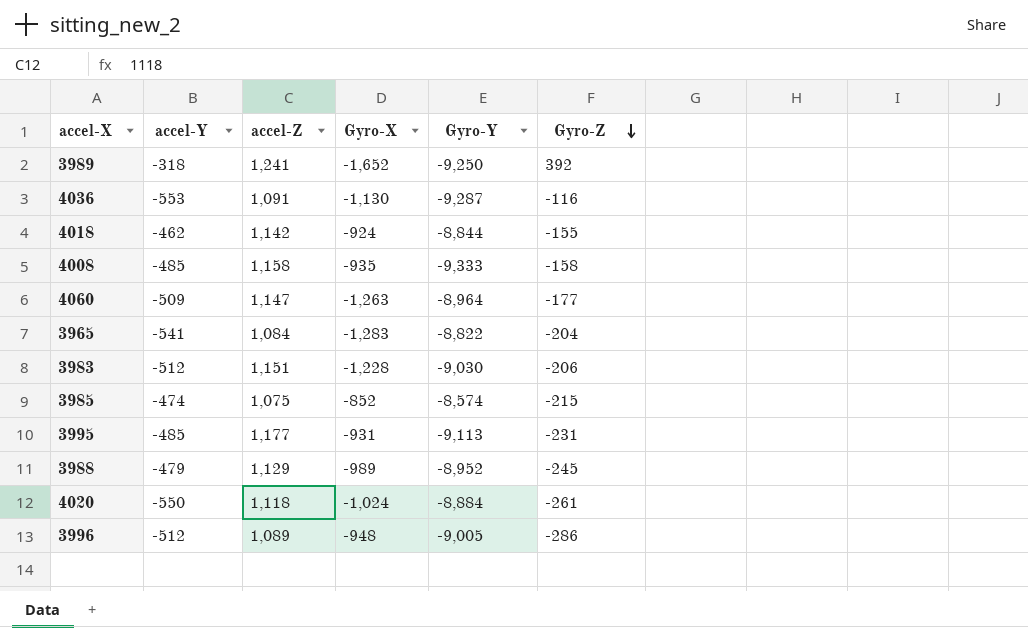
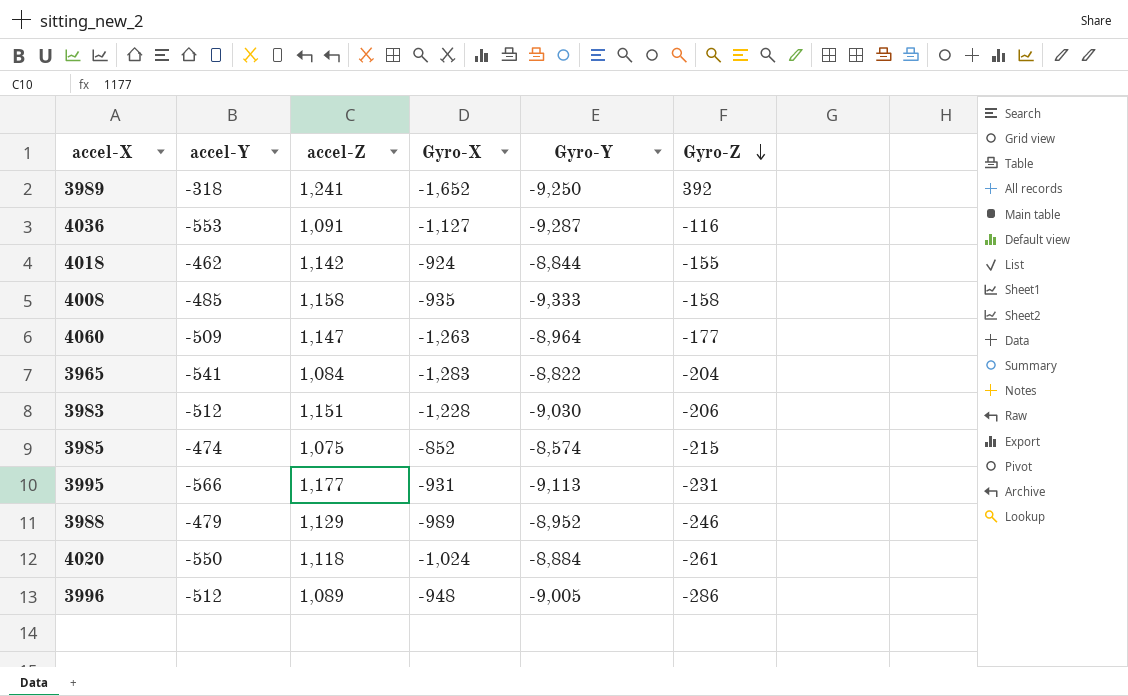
4036 | Gyro-X: -1,130 -> -1,127
3995 | accel-Y: -485 -> -566
3988 | Gyro-Z: -245 -> -246

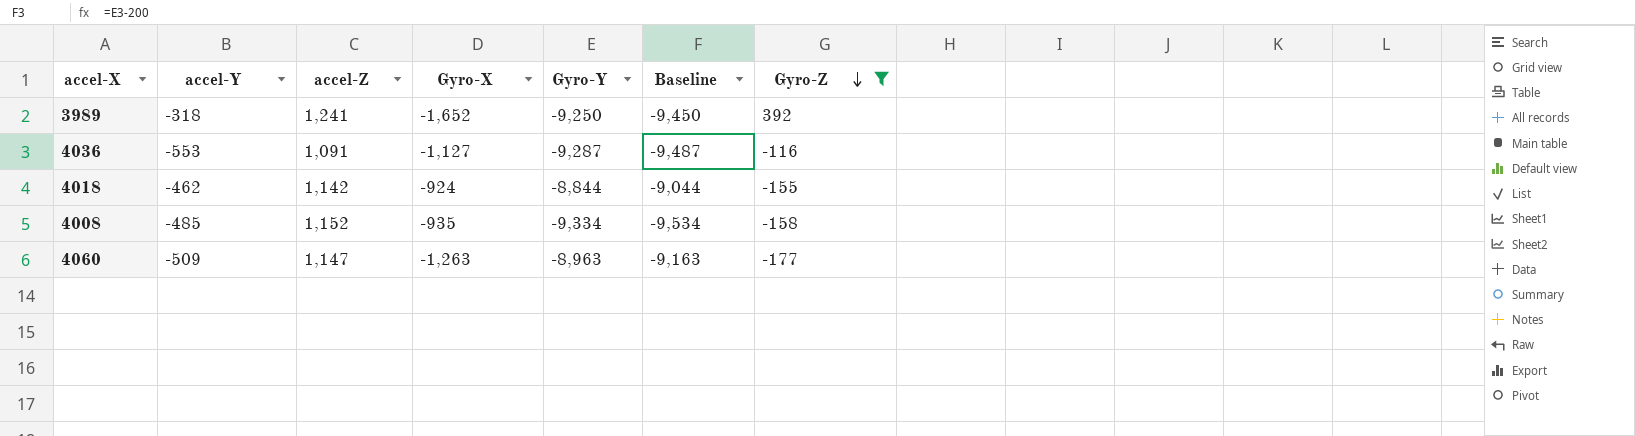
filter: none -> Gyro-Z >= -177
column Baseline | formula: none -> [Gyro-Y] - 200
4008 | accel-Z: 1,158 -> 1,152
4008 | Gyro-Y: -9,333 -> -9,334
4060 | Gyro-Y: -8,964 -> -8,963

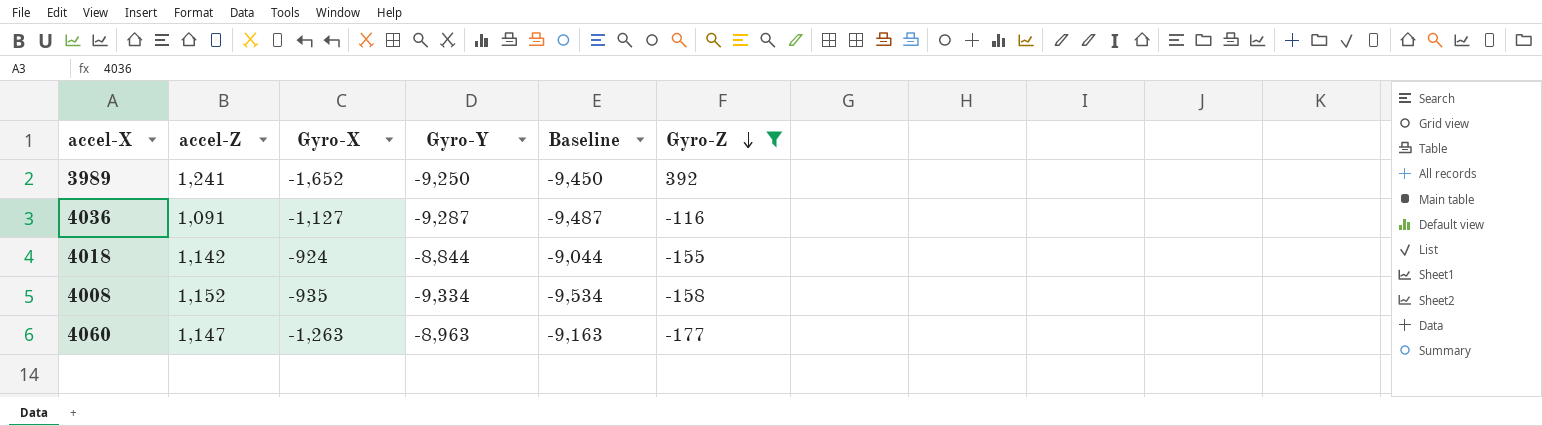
column accel-Y | position: 2 -> none

